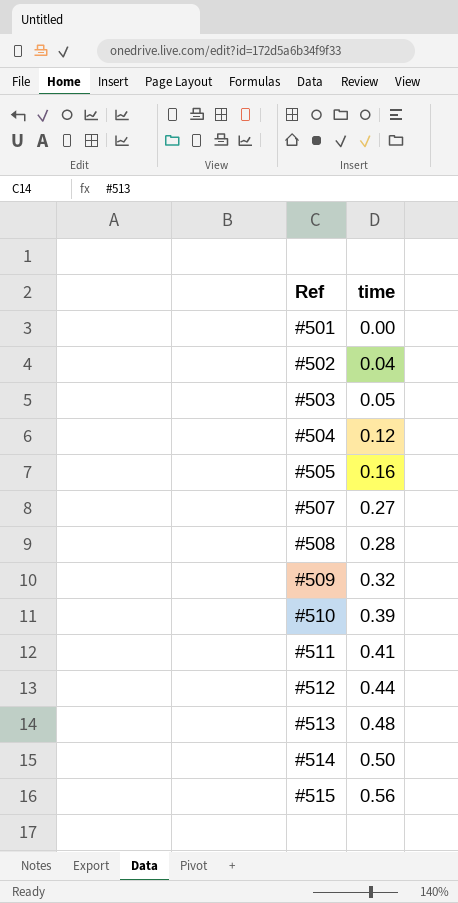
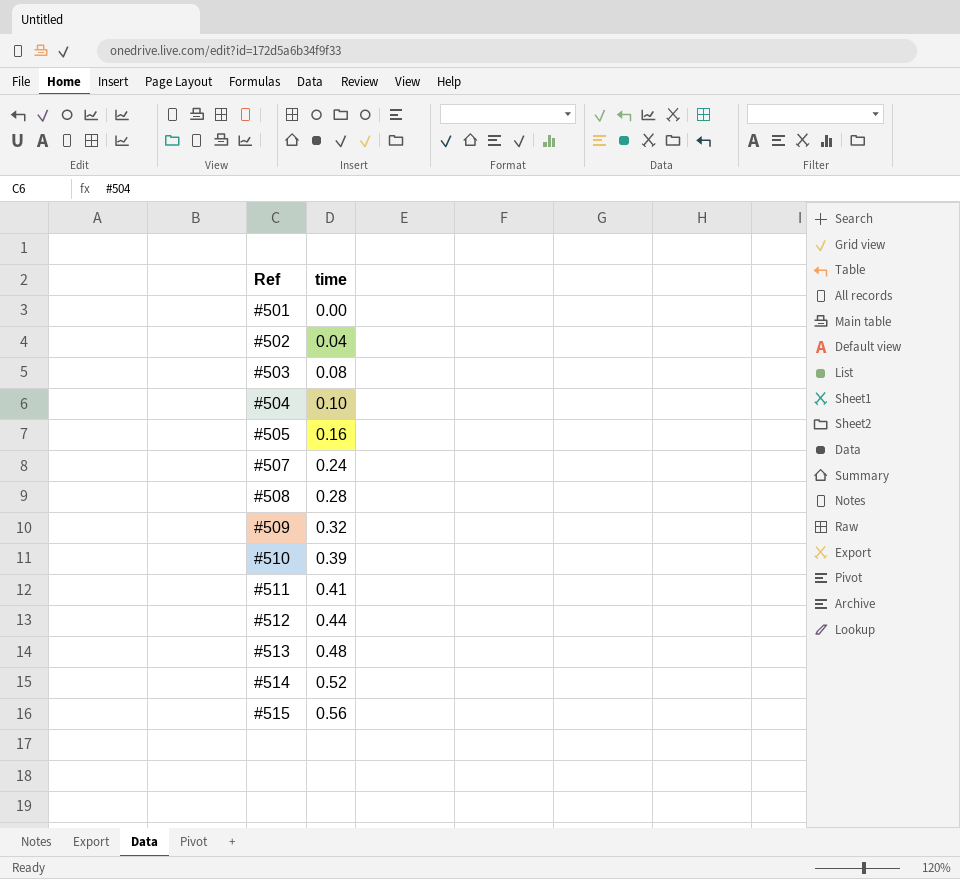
#503 | time: 0.05 -> 0.08
#504 | time: 0.12 -> 0.10
#507 | time: 0.27 -> 0.24
#514 | time: 0.50 -> 0.52

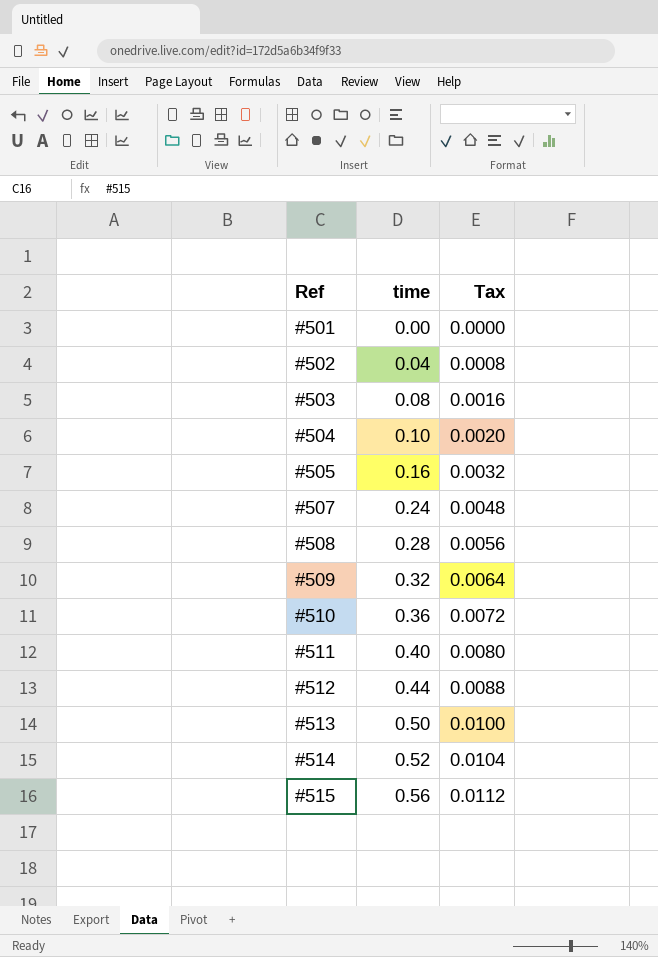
column Tax | formula: none -> [time] * 0.02
#510 | time: 0.39 -> 0.36
#511 | time: 0.41 -> 0.40
#513 | time: 0.48 -> 0.50

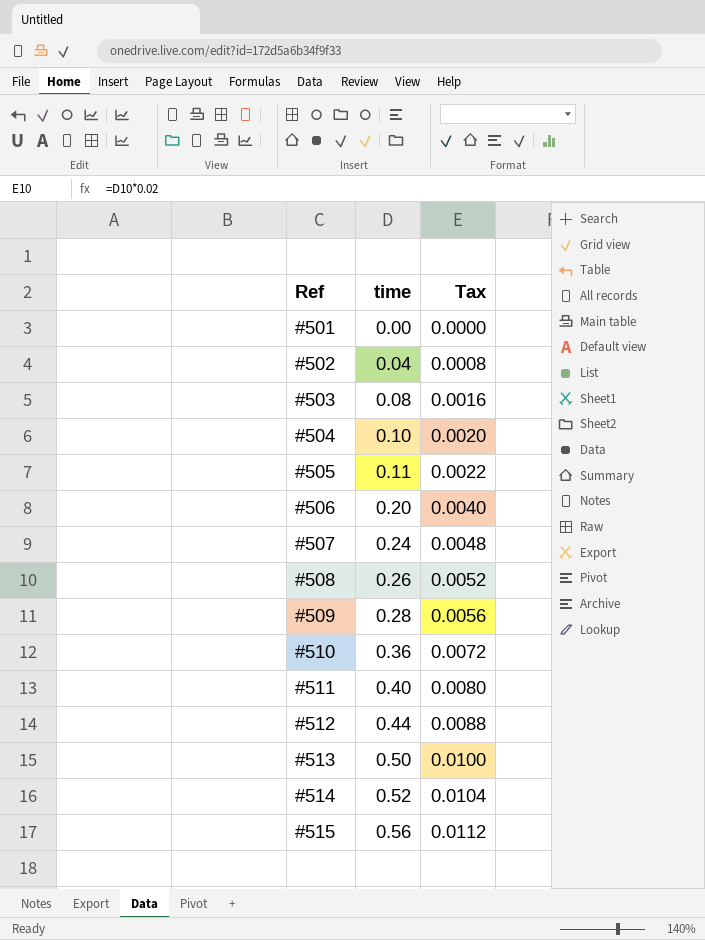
#505 | time: 0.16 -> 0.11
#505 | Tax: 0.0032 -> 0.0022
row #506: none -> 0.20 | 0.0040
#508 | time: 0.28 -> 0.26
#508 | Tax: 0.0056 -> 0.0052
#509 | time: 0.32 -> 0.28
#509 | Tax: 0.0064 -> 0.0056

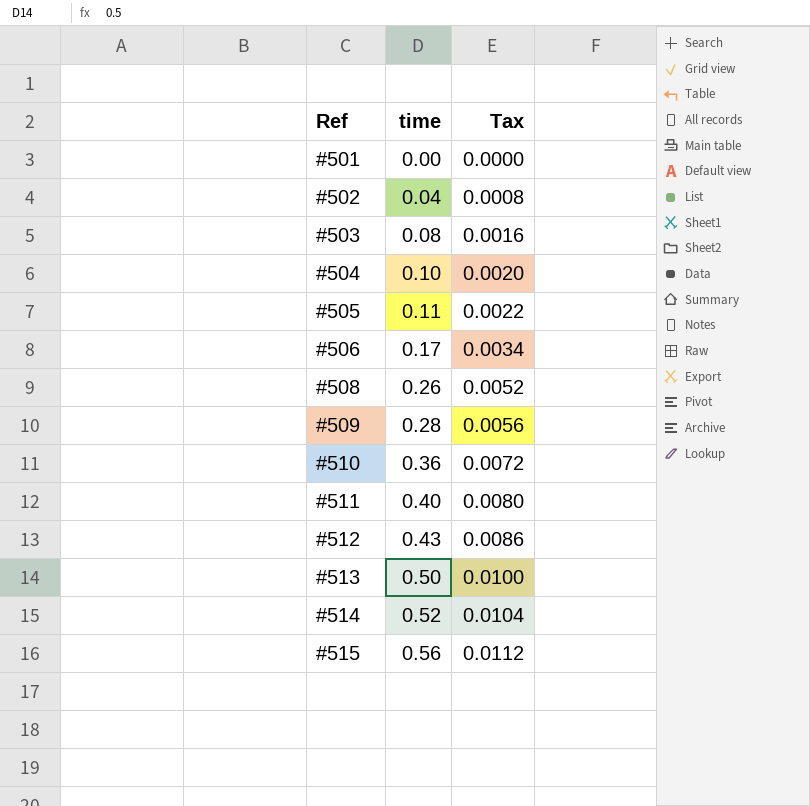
row #507: 0.24 | 0.0048 -> none
#506 | time: 0.20 -> 0.17
#506 | Tax: 0.0040 -> 0.0034
#512 | time: 0.44 -> 0.43
#512 | Tax: 0.0088 -> 0.0086

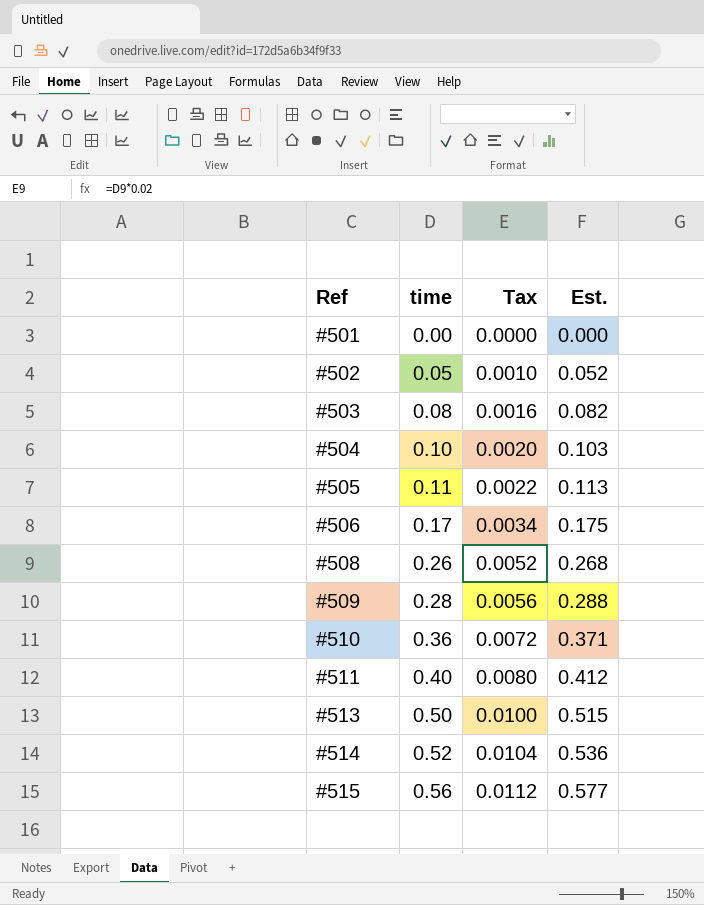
column Est. | formula: none -> [time] * 1.03
row #512: 0.43 | 0.0086 -> none
#502 | time: 0.04 -> 0.05
#502 | Tax: 0.0008 -> 0.0010

